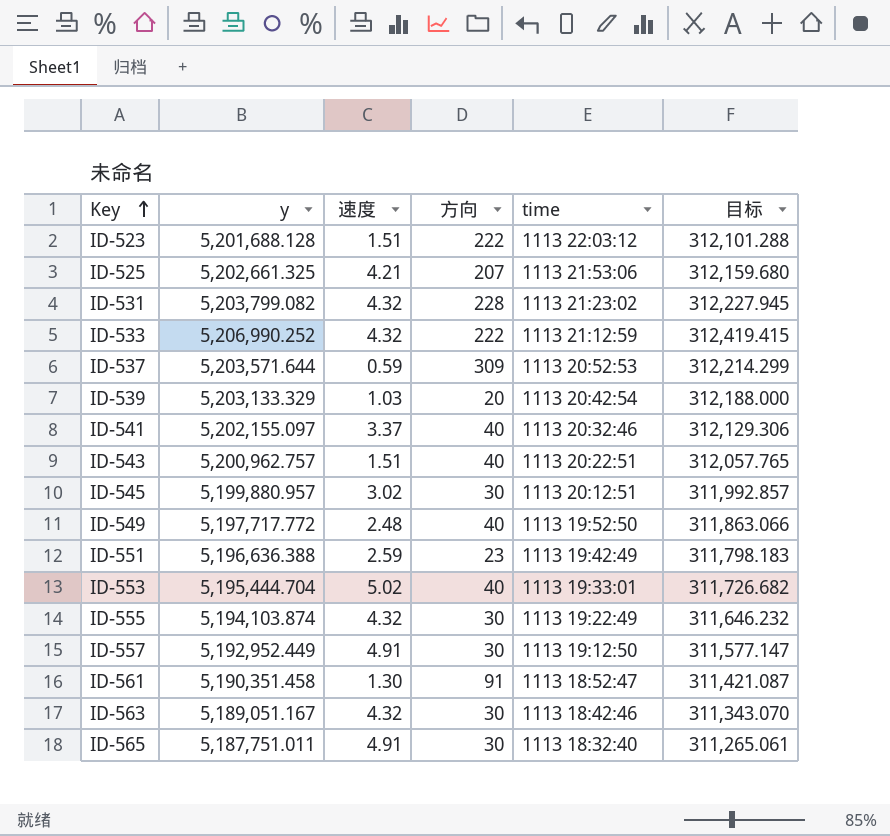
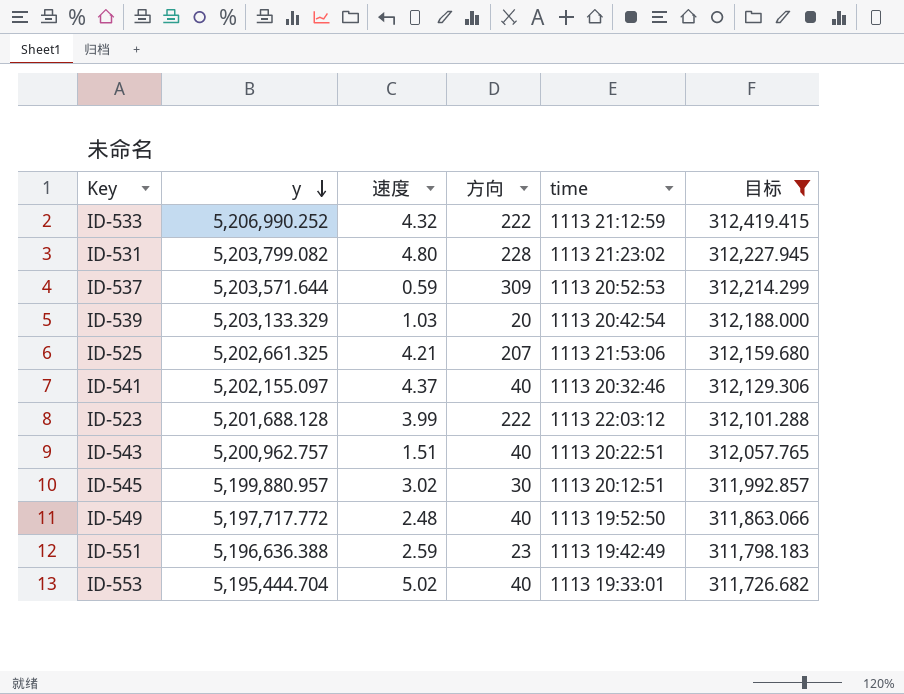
filter: none -> 目标 >= 311,726.682
row order: Key ascending -> y descending
ID-531 | 速度: 4.32 -> 4.80
ID-541 | 速度: 3.37 -> 4.37
ID-523 | 速度: 1.51 -> 3.99

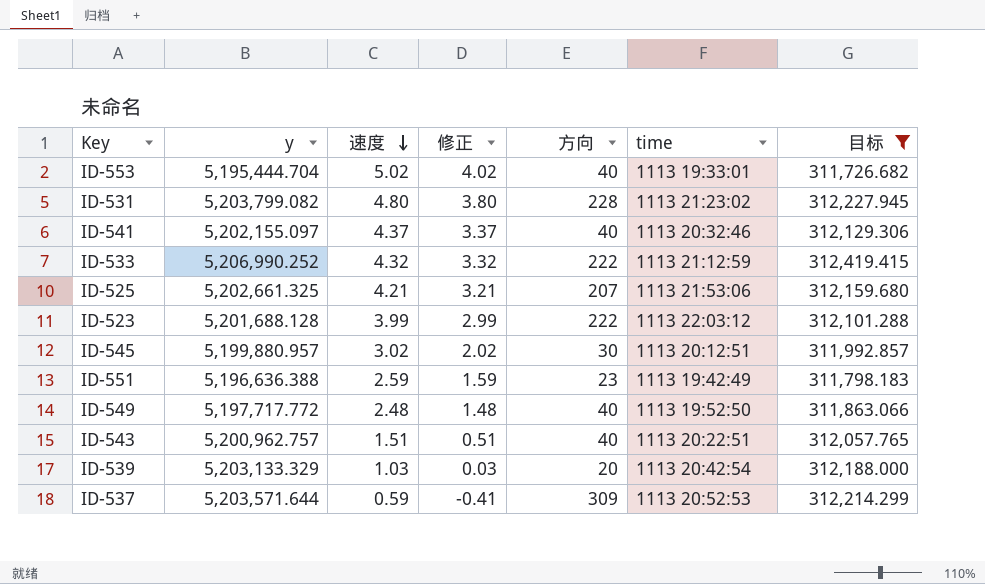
row order: y descending -> 速度 descending
column 修正 | formula: none -> [速度] - 1

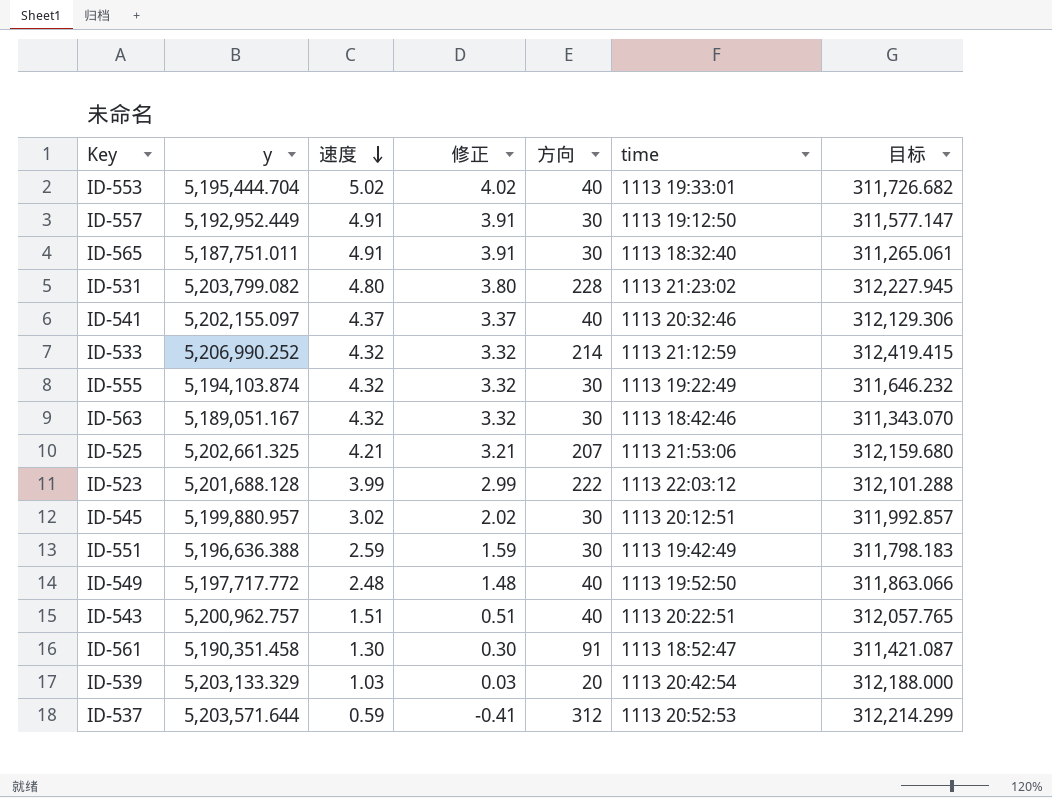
filter: 目标 >= 311,726.682 -> none
ID-533 | 方向: 222 -> 214
ID-551 | 方向: 23 -> 30
ID-537 | 方向: 309 -> 312

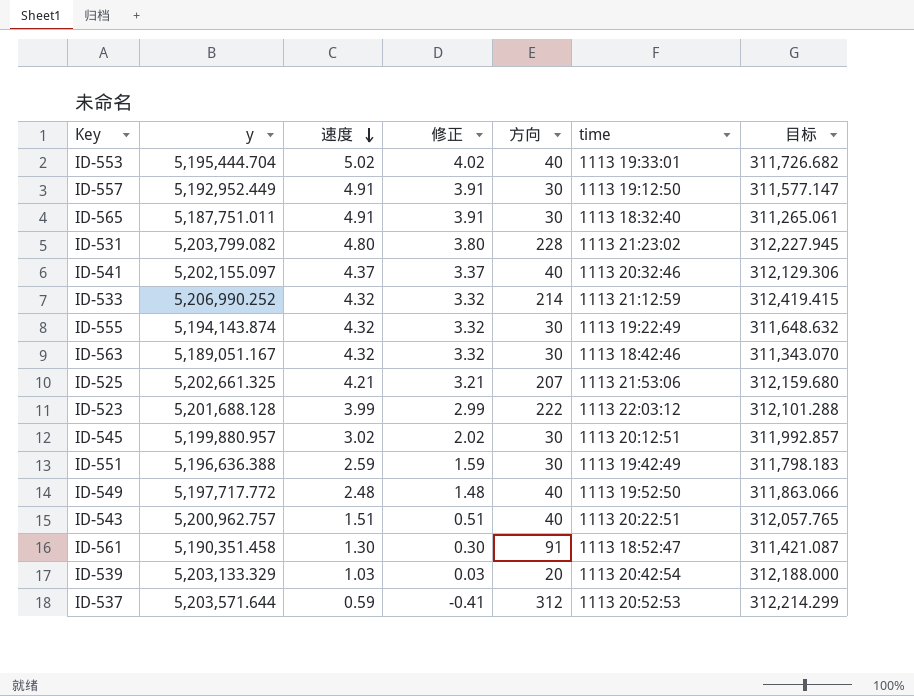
ID-555 | y: 5,194,103.874 -> 5,194,143.874
ID-555 | 目标: 311,646.232 -> 311,648.632

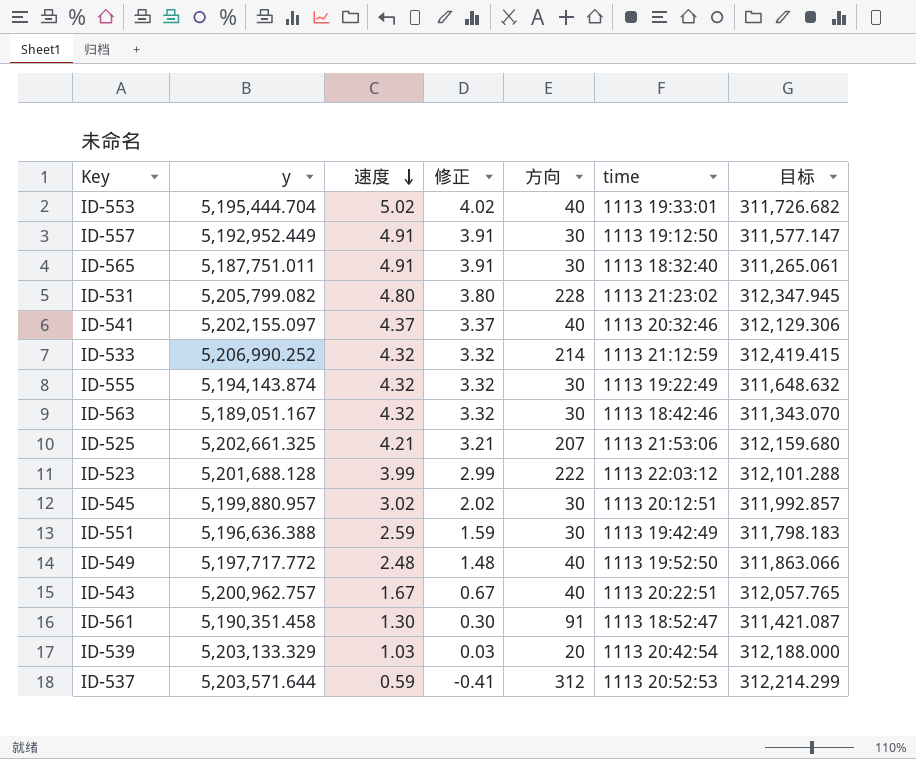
ID-531 | y: 5,203,799.082 -> 5,205,799.082
ID-531 | 目标: 312,227.945 -> 312,347.945
ID-543 | 速度: 1.51 -> 1.67
ID-543 | 修正: 0.51 -> 0.67

